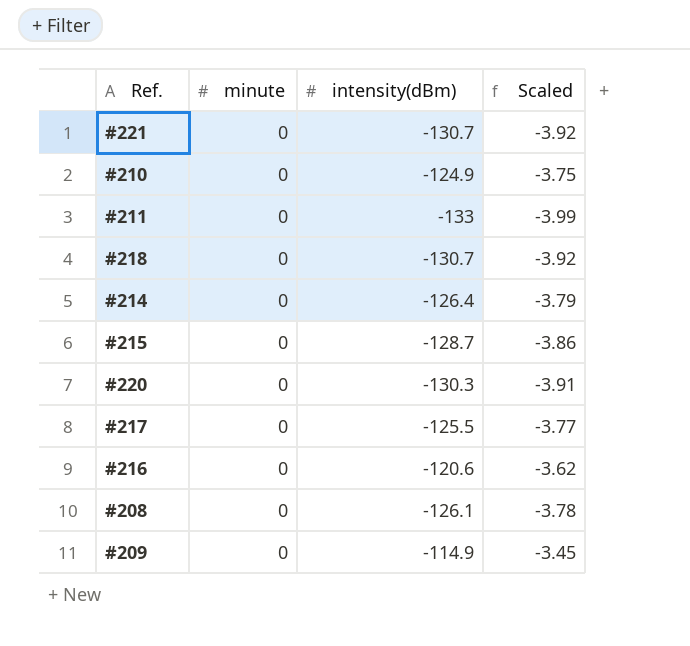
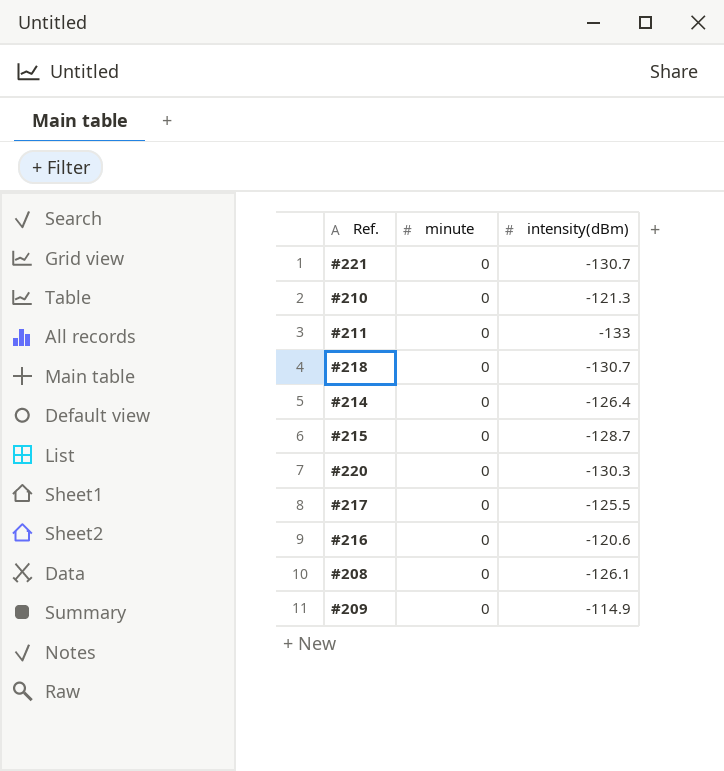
column Scaled | formula: [intensity(dBm)] * 0.03 -> none
#210 | intensity(dBm): -124.9 -> -121.3

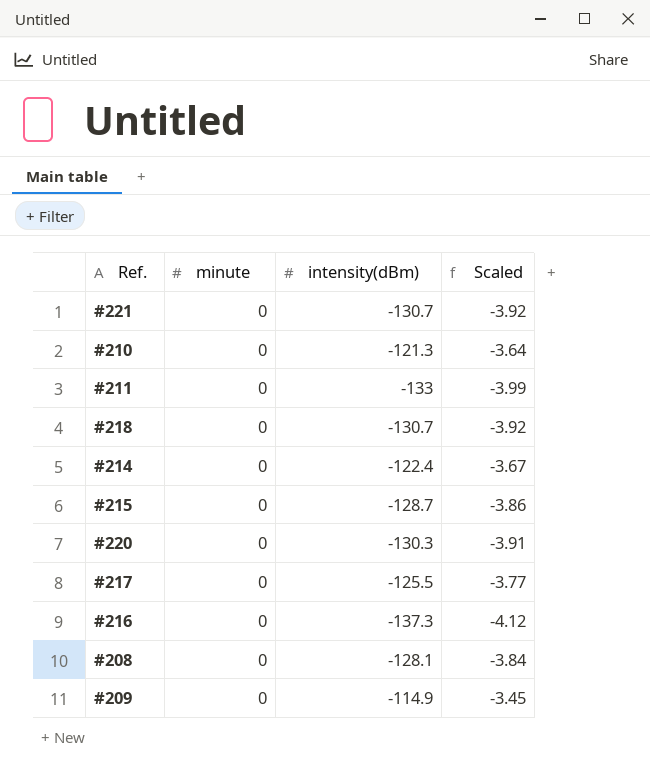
column Scaled | formula: none -> [intensity(dBm)] * 0.03
#214 | intensity(dBm): -126.4 -> -122.4
#216 | intensity(dBm): -120.6 -> -137.3
#208 | intensity(dBm): -126.1 -> -128.1

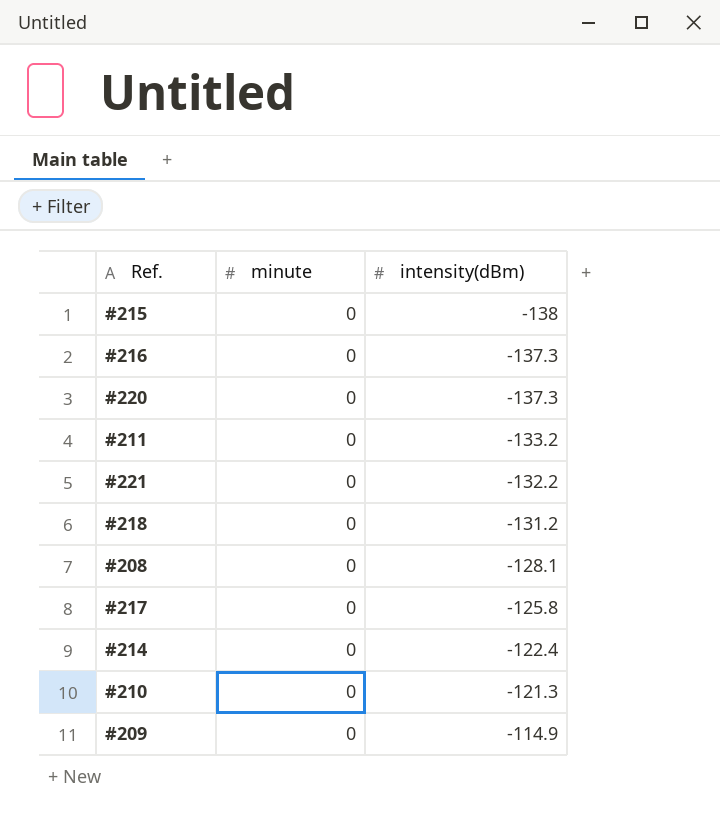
row order: none -> intensity(dBm) ascending
column Scaled | formula: [intensity(dBm)] * 0.03 -> none
#215 | intensity(dBm): -128.7 -> -138
#220 | intensity(dBm): -130.3 -> -137.3
#211 | intensity(dBm): -133 -> -133.2
#221 | intensity(dBm): -130.7 -> -132.2
#218 | intensity(dBm): -130.7 -> -131.2
#217 | intensity(dBm): -125.5 -> -125.8

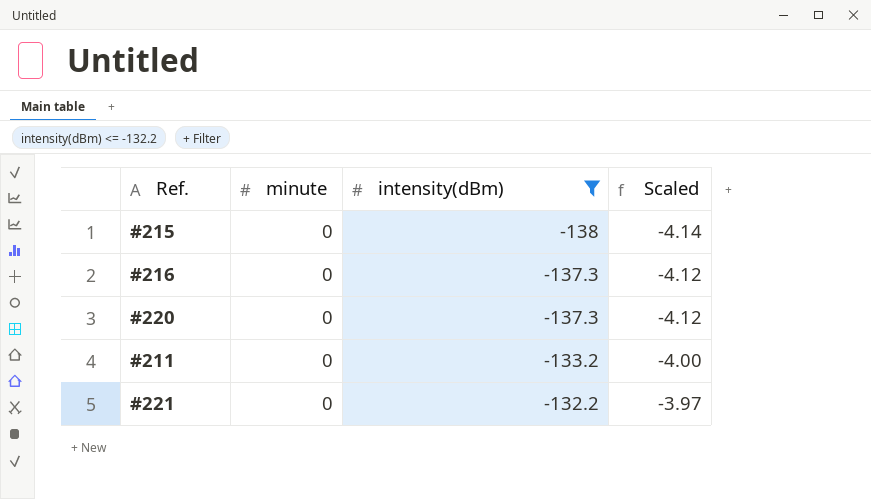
filter: none -> intensity(dBm) <= -132.2
column Scaled | formula: none -> [intensity(dBm)] * 0.03

